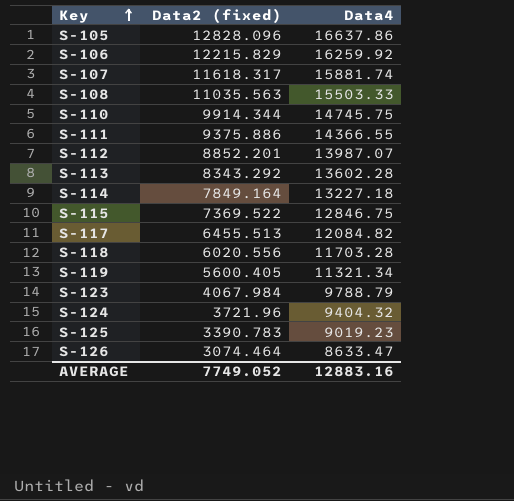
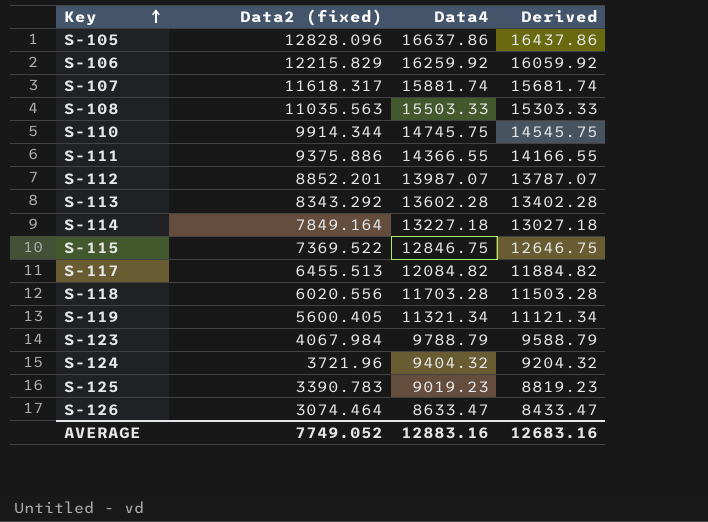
column Derived | formula: none -> [Data4] - 200

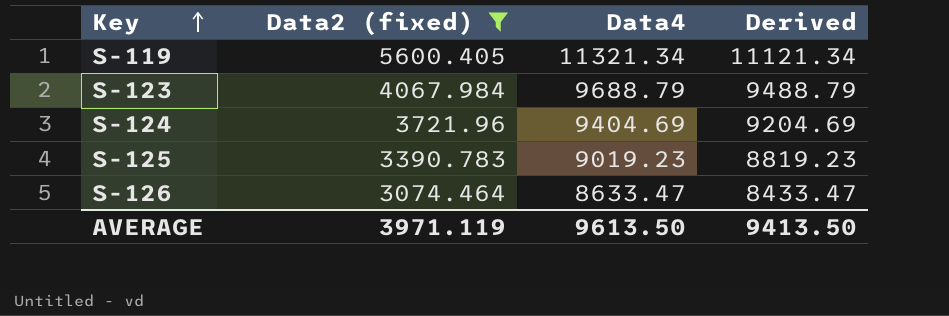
filter: none -> Data2 (fixed) <= 5600.405
S-123 | Data4: 9788.79 -> 9688.79
S-123 | Derived: 9588.79 -> 9488.79
S-124 | Data4: 9404.32 -> 9404.69
S-124 | Derived: 9204.32 -> 9204.69
AVERAGE | Data2 (fixed): 7749.052 -> 3971.119
AVERAGE | Data4: 12883.16 -> 9613.50
AVERAGE | Derived: 12683.16 -> 9413.50

